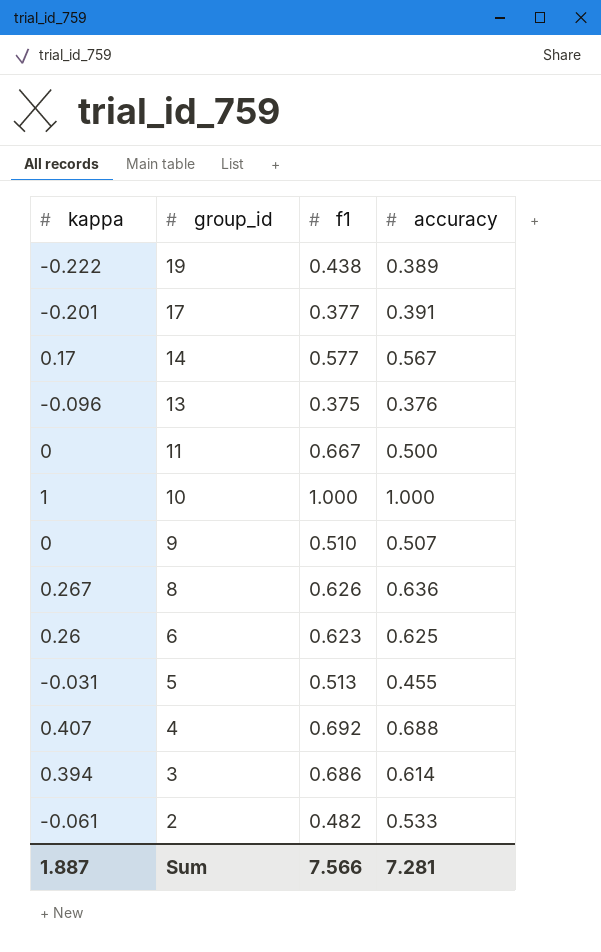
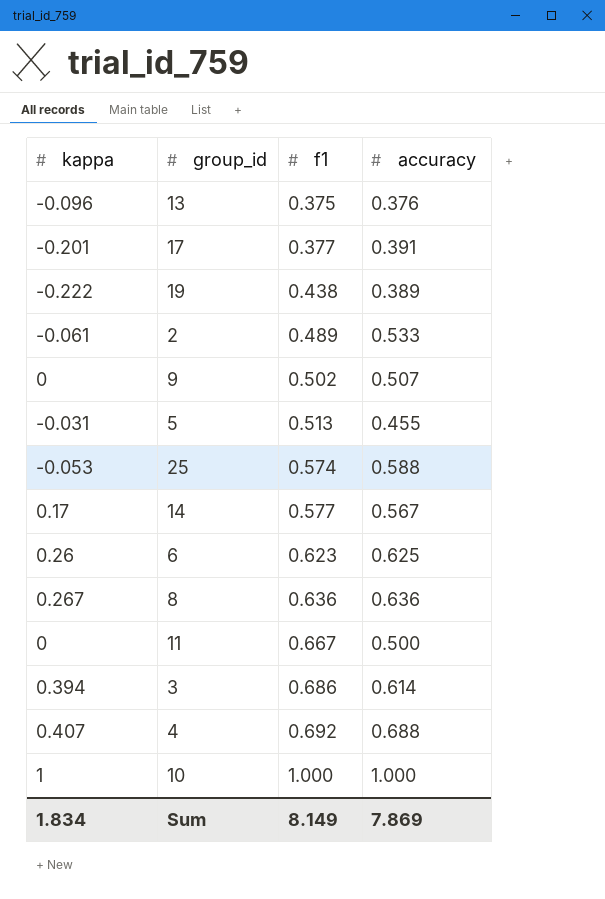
row order: group_id descending -> f1 ascending
2 | f1: 0.482 -> 0.489
9 | f1: 0.510 -> 0.502
row 25: none -> -0.053 | 0.574 | 0.588
8 | f1: 0.626 -> 0.636
Sum | kappa: 1.887 -> 1.834
Sum | f1: 7.566 -> 8.149
Sum | accuracy: 7.281 -> 7.869

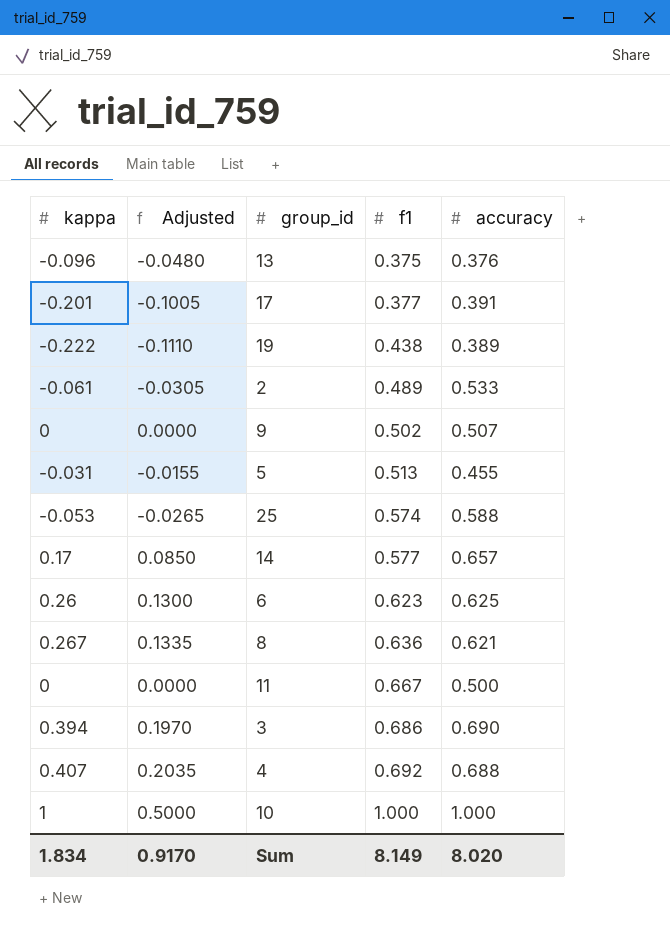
column Adjusted | formula: none -> [kappa] * 0.5
14 | accuracy: 0.567 -> 0.657
8 | accuracy: 0.636 -> 0.621
3 | accuracy: 0.614 -> 0.690
Sum | accuracy: 7.869 -> 8.020

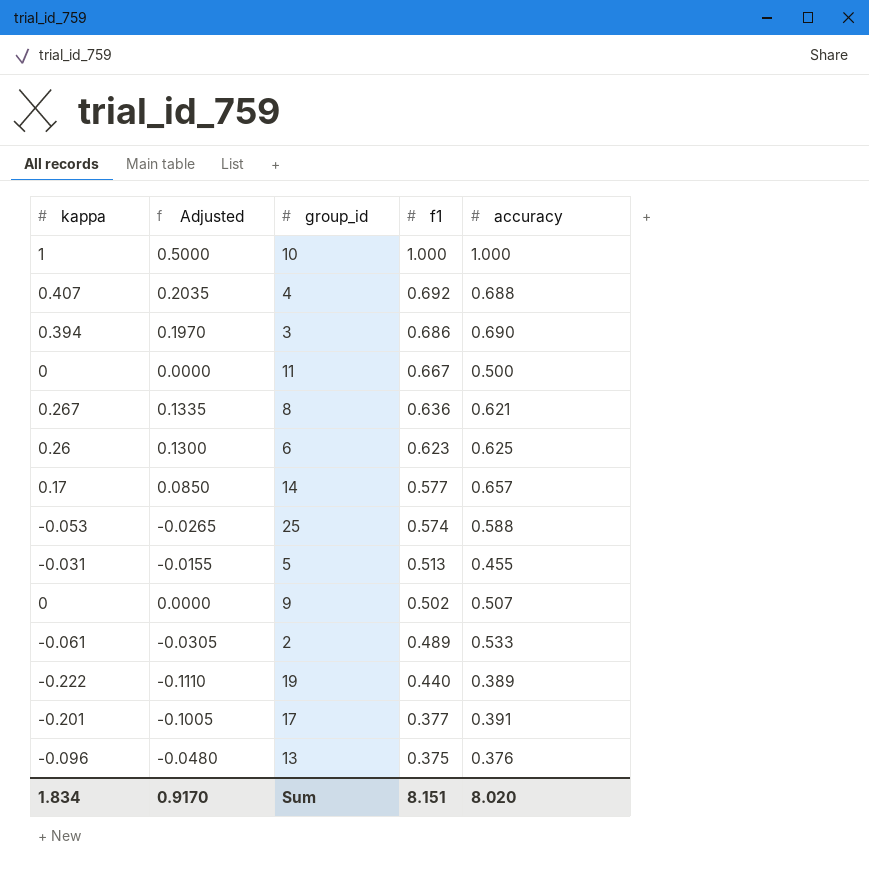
row order: f1 ascending -> f1 descending
19 | f1: 0.438 -> 0.440
Sum | f1: 8.149 -> 8.151

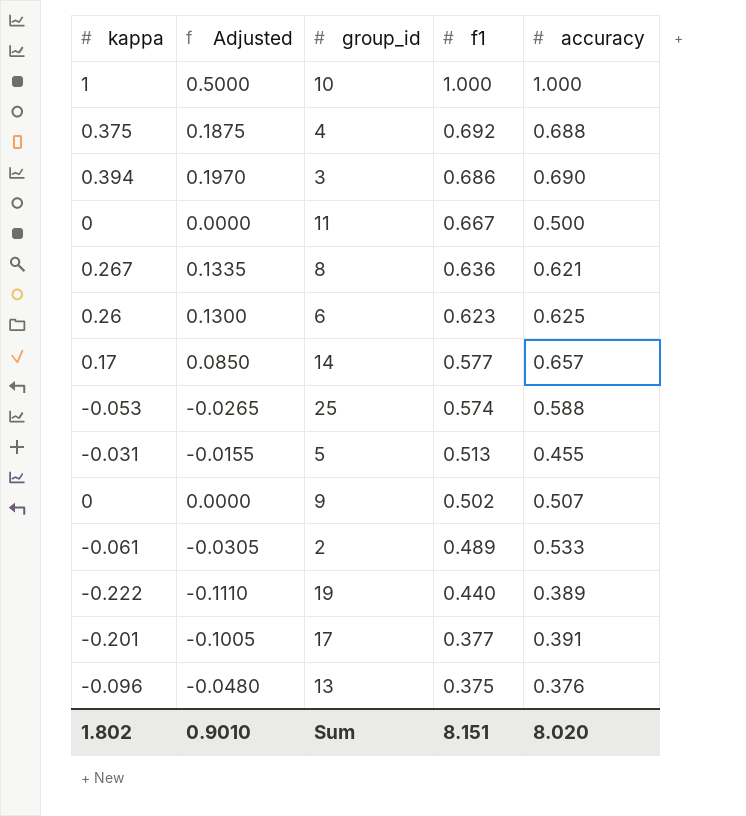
4 | kappa: 0.407 -> 0.375
4 | Adjusted: 0.2035 -> 0.1875
Sum | kappa: 1.834 -> 1.802
Sum | Adjusted: 0.9170 -> 0.9010

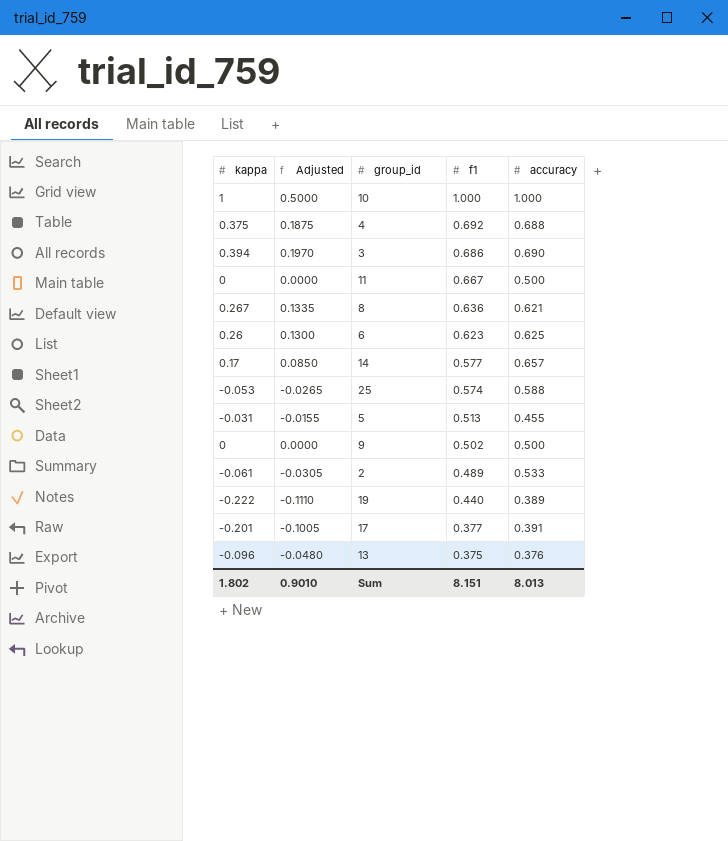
9 | accuracy: 0.507 -> 0.500
Sum | accuracy: 8.020 -> 8.013

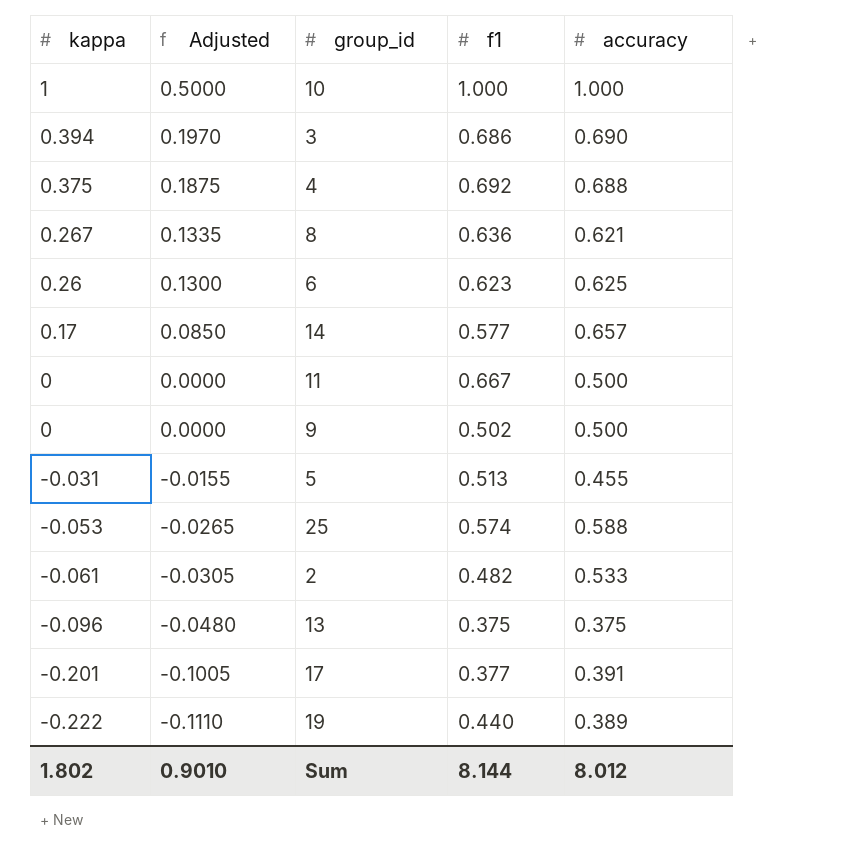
row order: f1 descending -> kappa descending
2 | f1: 0.489 -> 0.482
13 | accuracy: 0.376 -> 0.375
Sum | f1: 8.151 -> 8.144
Sum | accuracy: 8.013 -> 8.012

